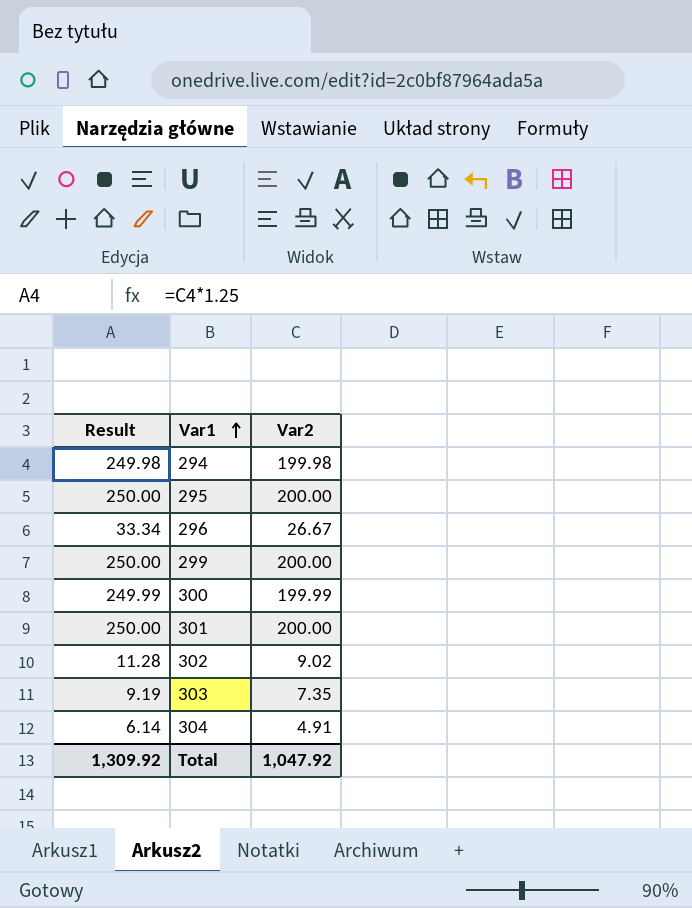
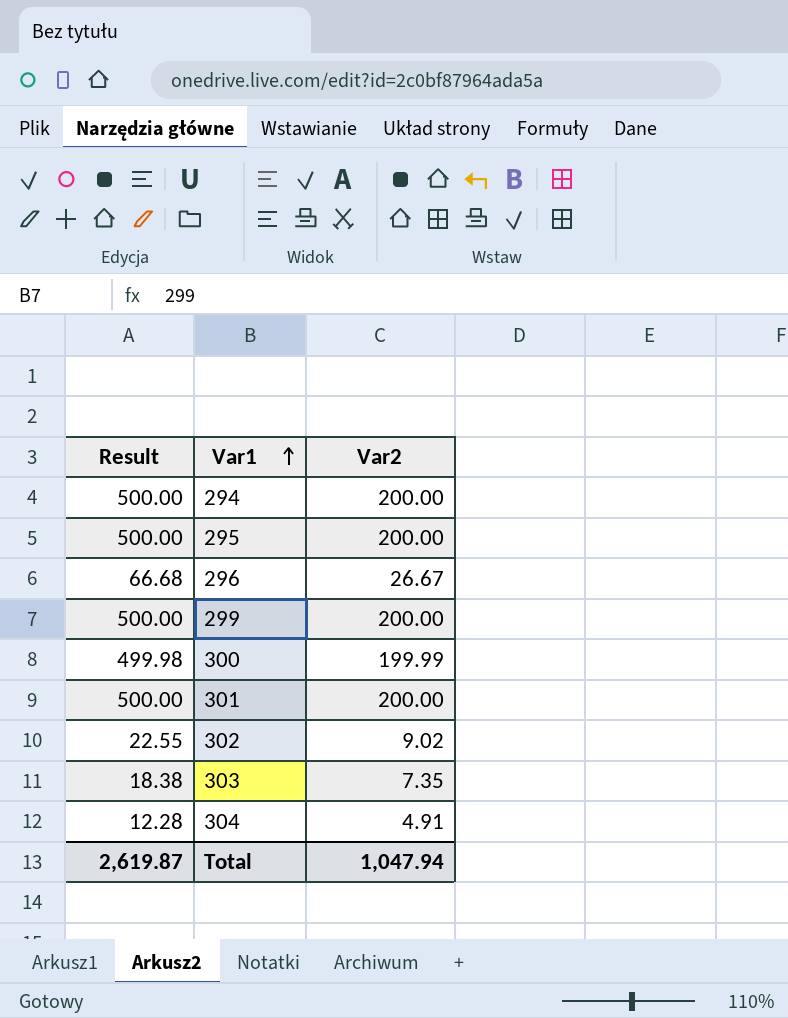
column Result | formula: [Var2] * 1.25 -> [Var2] * 2.5
294 | Var2: 199.98 -> 200.00
Total | Result: 1,309.92 -> 2,619.87
Total | Var2: 1,047.92 -> 1,047.94

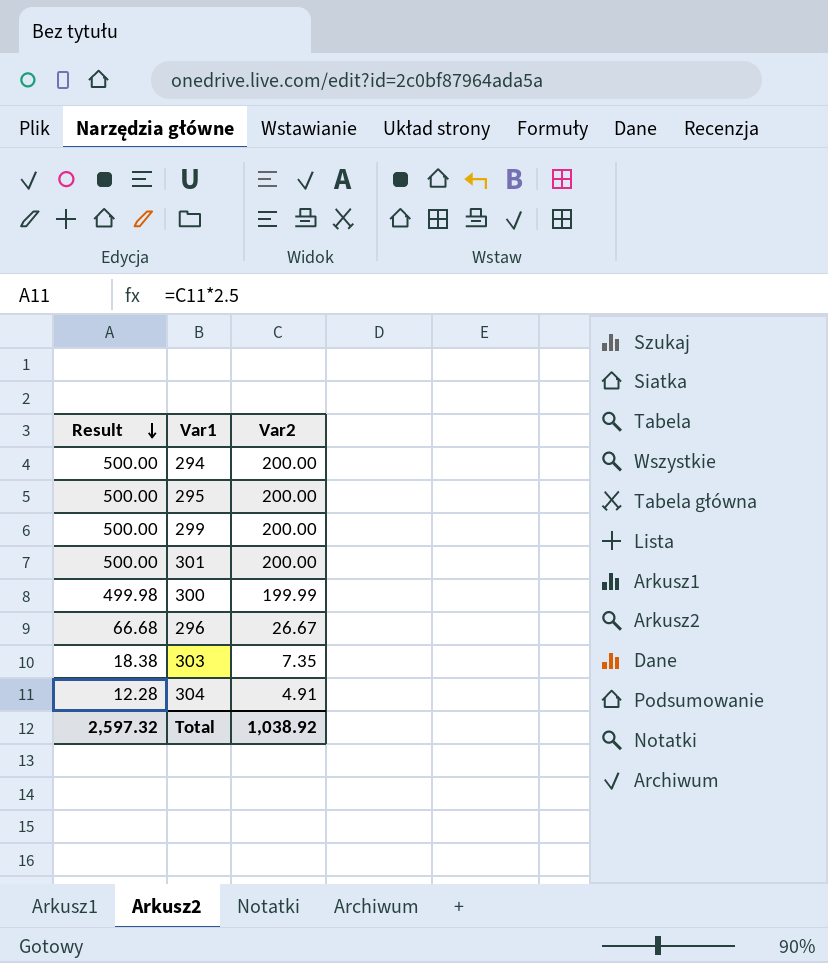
row order: Var1 ascending -> Result descending
row 302: 22.55 | 9.02 -> none
Total | Result: 2,619.87 -> 2,597.32
Total | Var2: 1,047.94 -> 1,038.92

